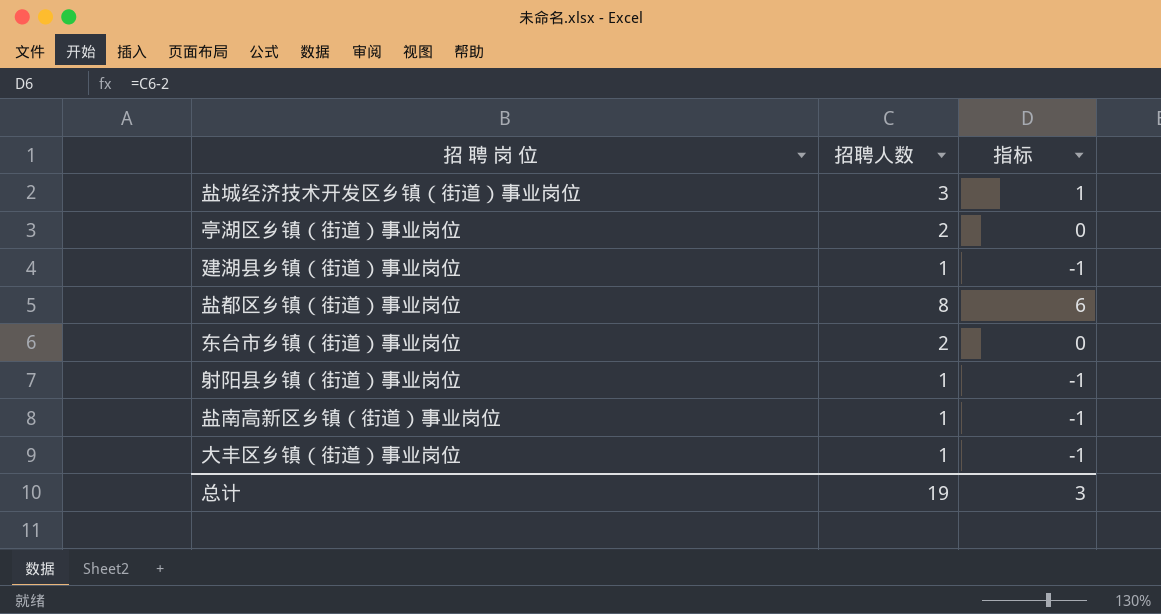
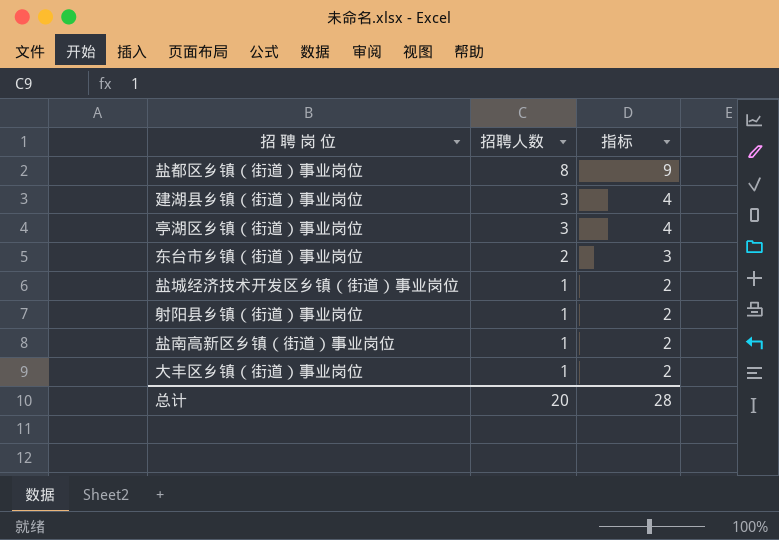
row order: none -> 招聘人数 descending
column 指标 | formula: [招聘人数] - 2 -> [招聘人数] + 1
建湖县乡镇（街道）事业岗位 | 招聘人数: 1 -> 3
亭湖区乡镇（街道）事业岗位 | 招聘人数: 2 -> 3
盐城经济技术开发区乡镇（街道）事业岗位 | 招聘人数: 3 -> 1
总计 | 招聘人数: 19 -> 20
总计 | 指标: 3 -> 28

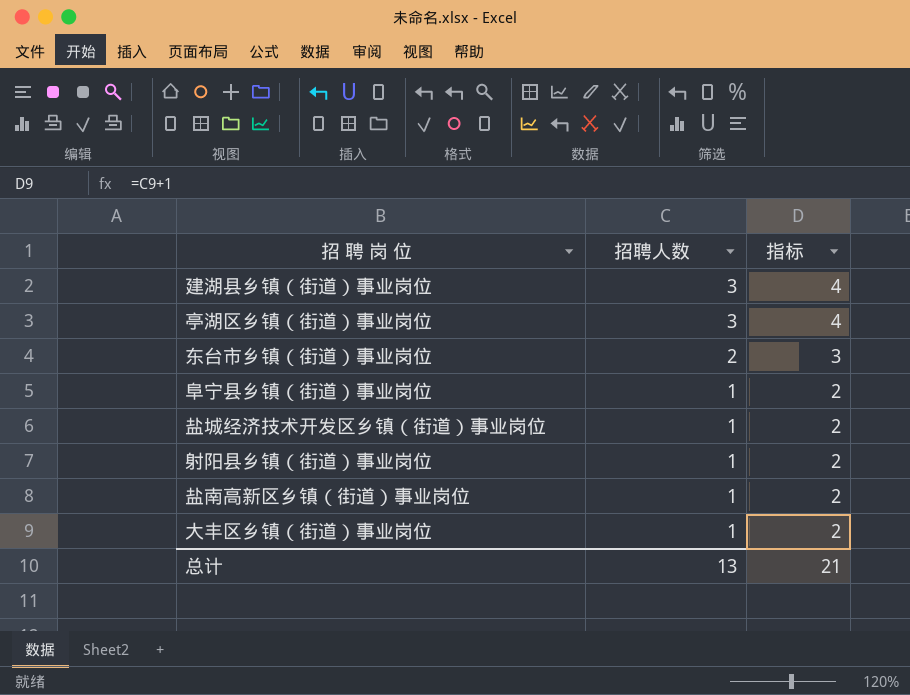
row 盐都区乡镇（街道）事业岗位: 8 | 9 -> none
row 阜宁县乡镇（街道）事业岗位: none -> 1 | 2
总计 | 招聘人数: 20 -> 13
总计 | 指标: 28 -> 21

